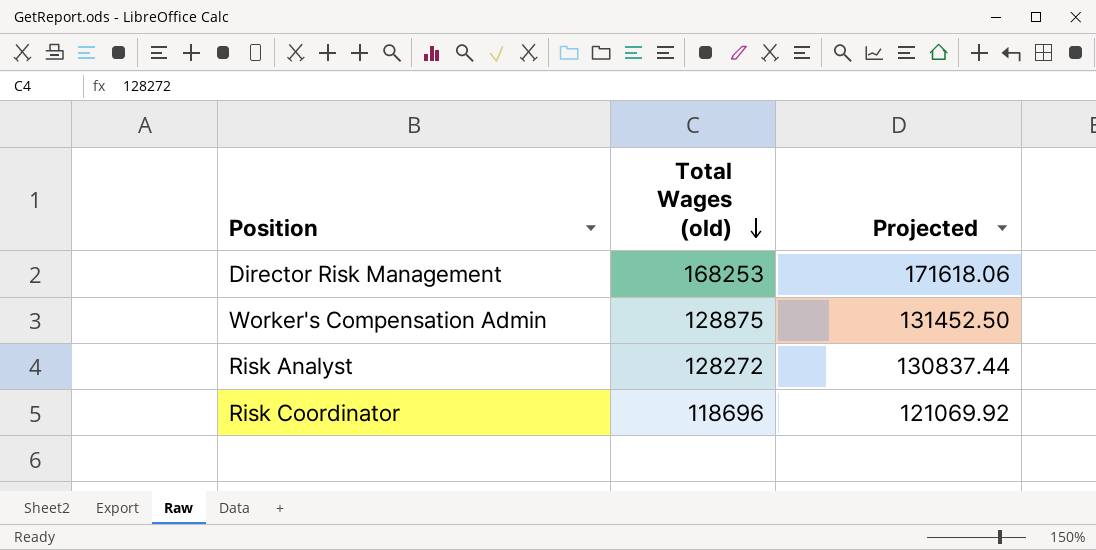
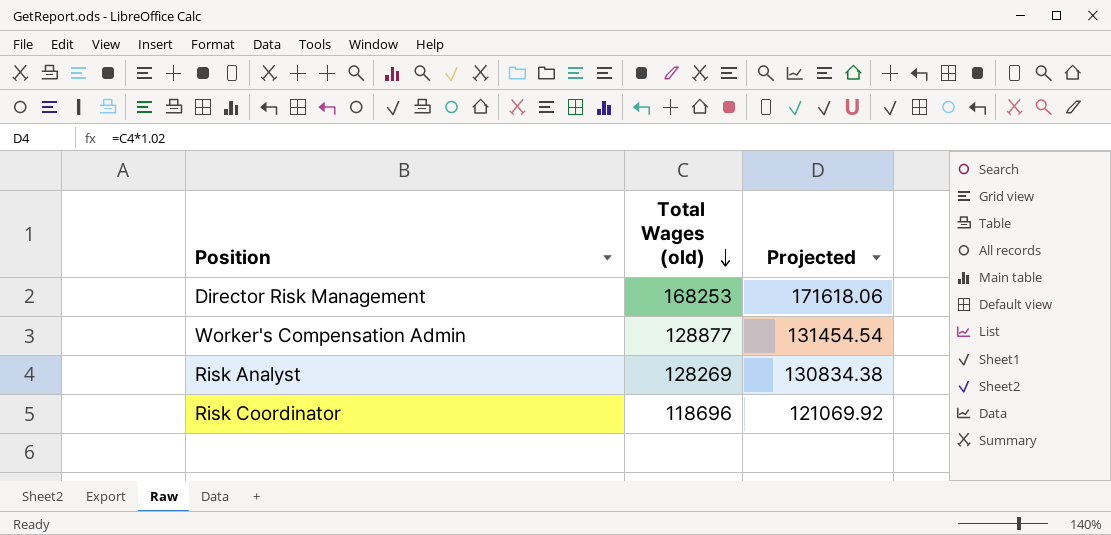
Worker's Compensation Admin | Total Wages (old): 128875 -> 128877
Worker's Compensation Admin | Projected: 131452.50 -> 131454.54
Risk Analyst | Total Wages (old): 128272 -> 128269
Risk Analyst | Projected: 130837.44 -> 130834.38

